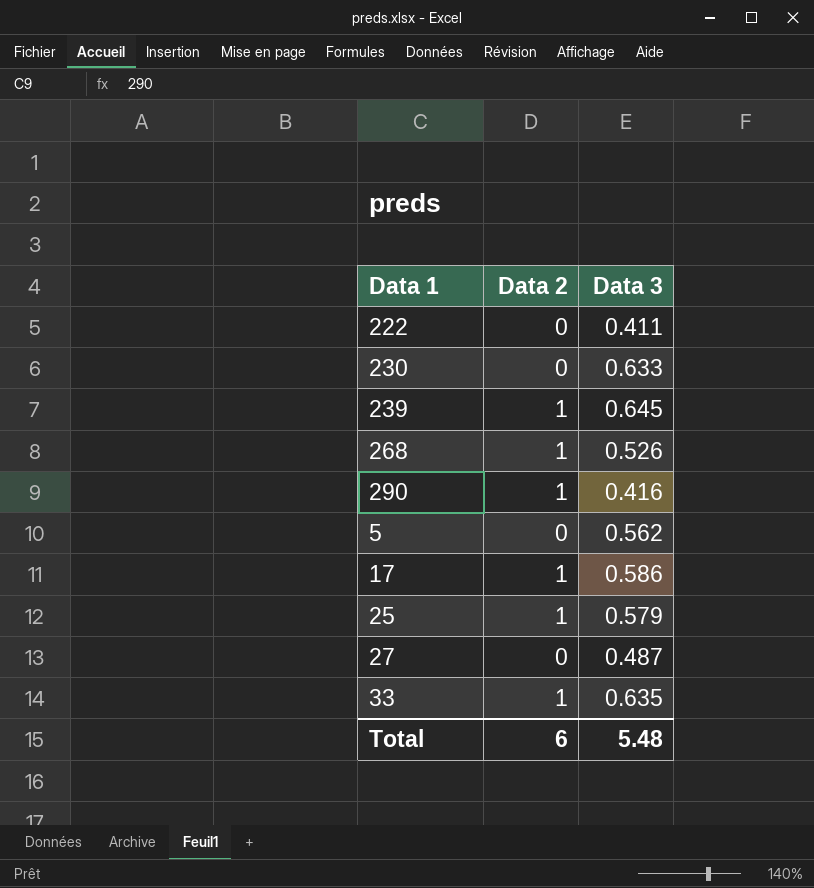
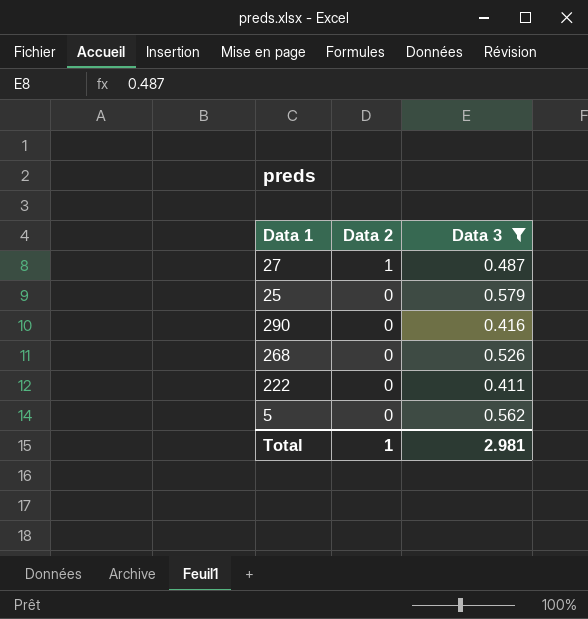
filter: none -> Data 3 <= 0.579
row order: none -> Data 2 descending
27 | Data 2: 0 -> 1
25 | Data 2: 1 -> 0
290 | Data 2: 1 -> 0
268 | Data 2: 1 -> 0
Total | Data 2: 6 -> 1
Total | Data 3: 5.48 -> 2.981

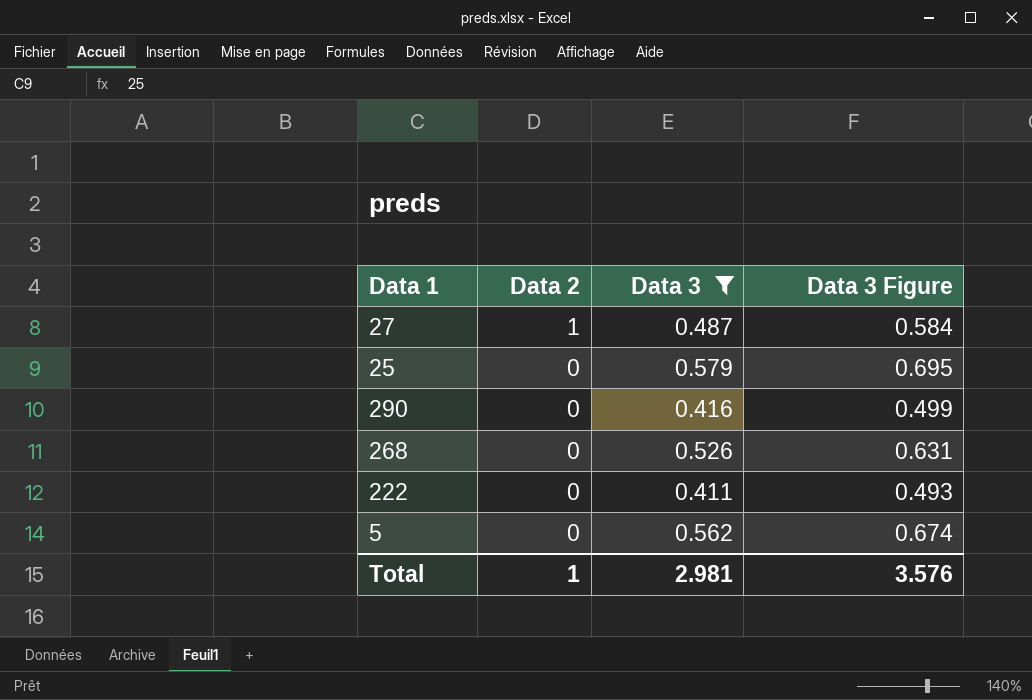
column Data 3 Figure | formula: none -> [Data 3] * 1.2

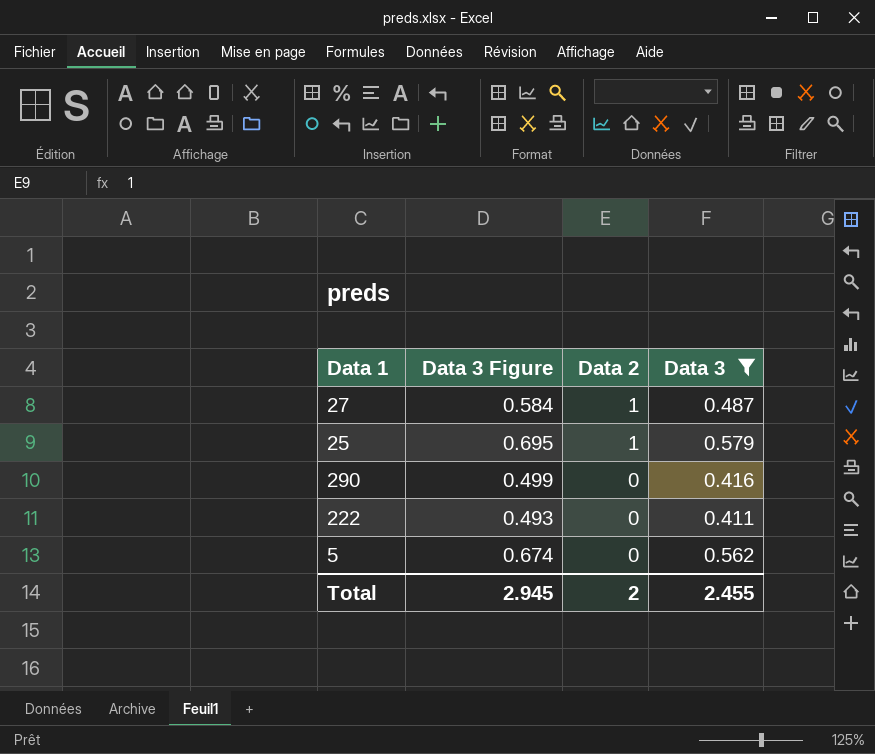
column Data 3 Figure | position: 4 -> 2
row 268: 0 | 0.526 | 0.631 -> none
25 | Data 2: 0 -> 1
Total | Data 3 Figure: 3.576 -> 2.945
Total | Data 2: 1 -> 2
Total | Data 3: 2.981 -> 2.455

